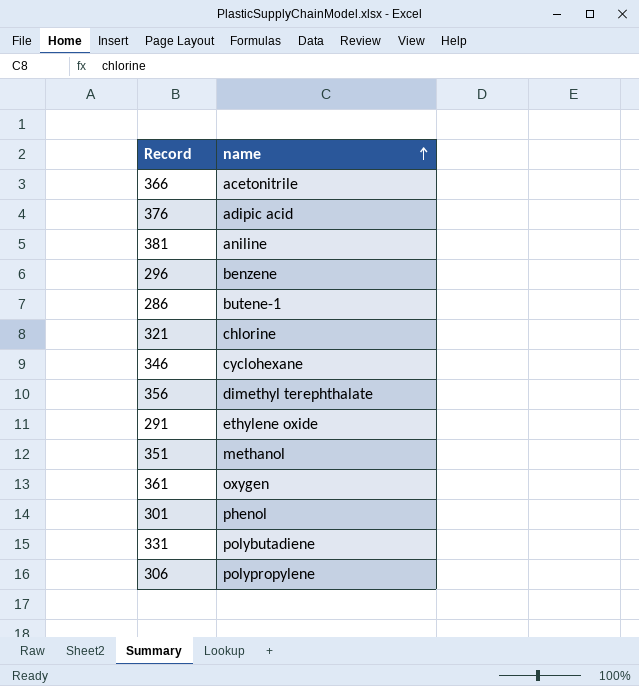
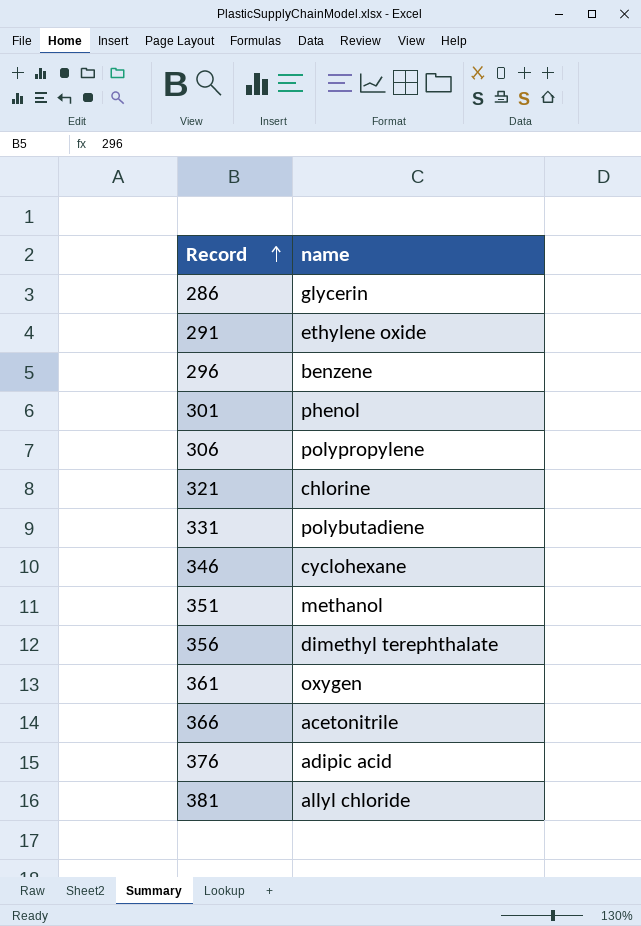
row order: name ascending -> Record ascending
286 | name: butene-1 -> glycerin
381 | name: aniline -> allyl chloride

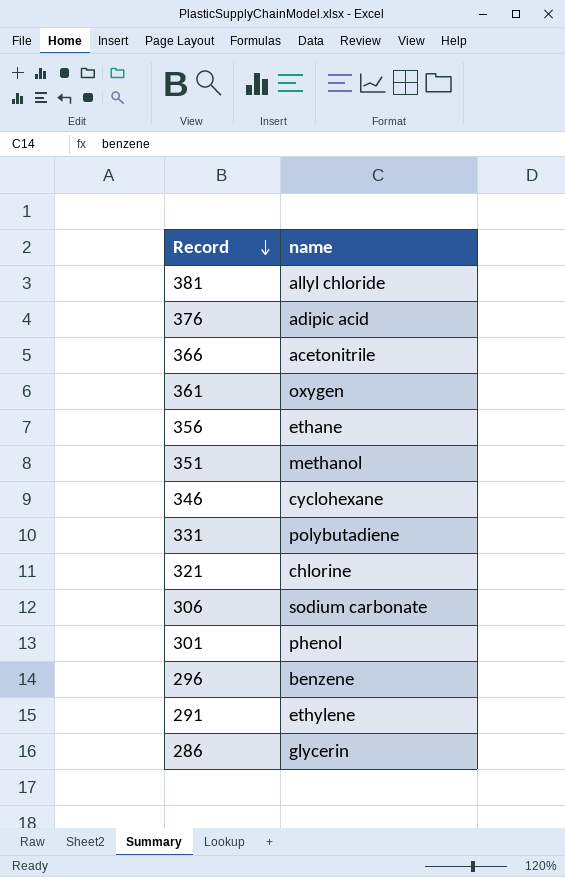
row order: Record ascending -> Record descending
356 | name: dimethyl terephthalate -> ethane
306 | name: polypropylene -> sodium carbonate
291 | name: ethylene oxide -> ethylene

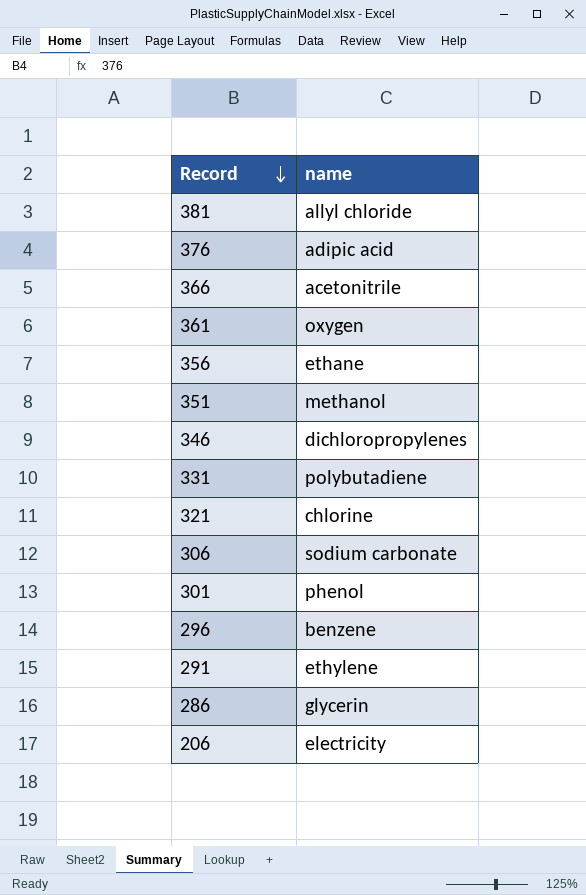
346 | name: cyclohexane -> dichloropropylenes
row 206: none -> electricity

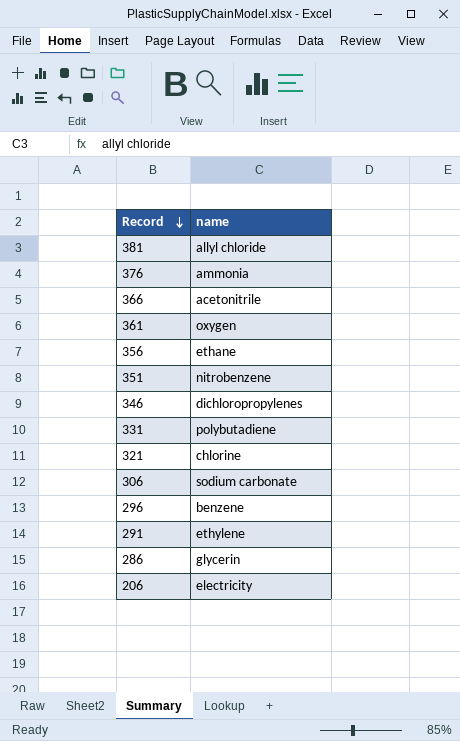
row 301: phenol -> none
376 | name: adipic acid -> ammonia
351 | name: methanol -> nitrobenzene

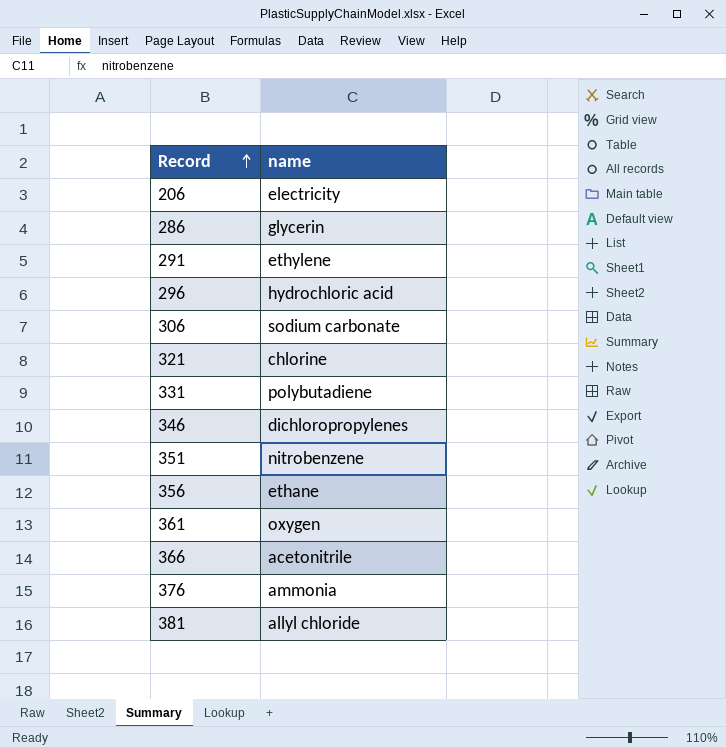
row order: Record descending -> Record ascending
296 | name: benzene -> hydrochloric acid

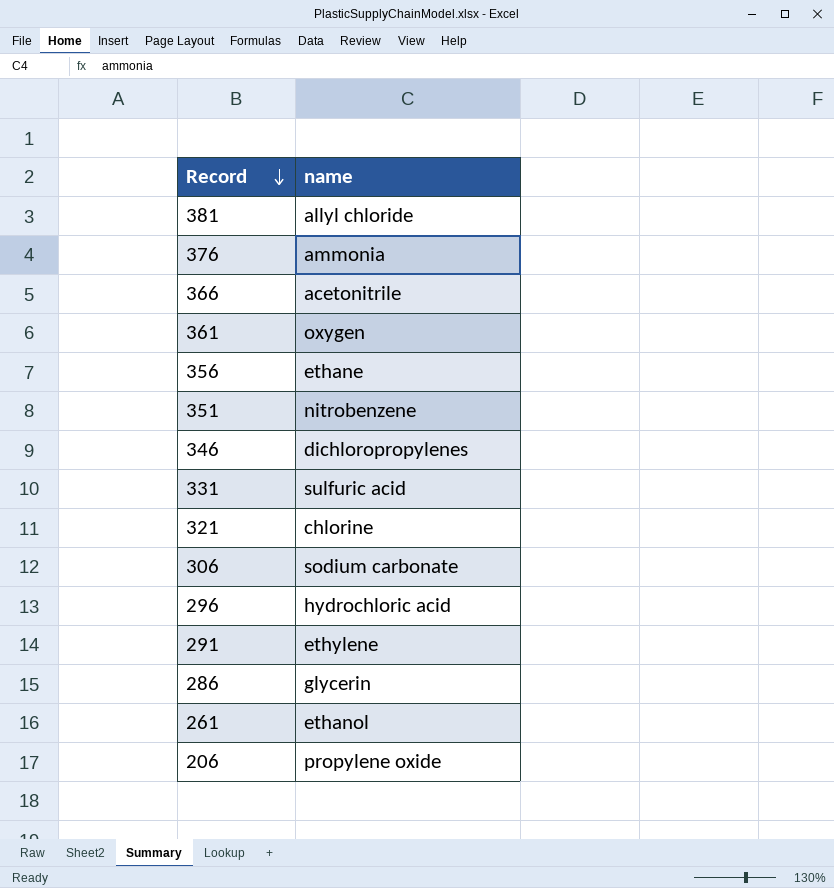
row order: Record ascending -> Record descending
331 | name: polybutadiene -> sulfuric acid
row 261: none -> ethanol
206 | name: electricity -> propylene oxide

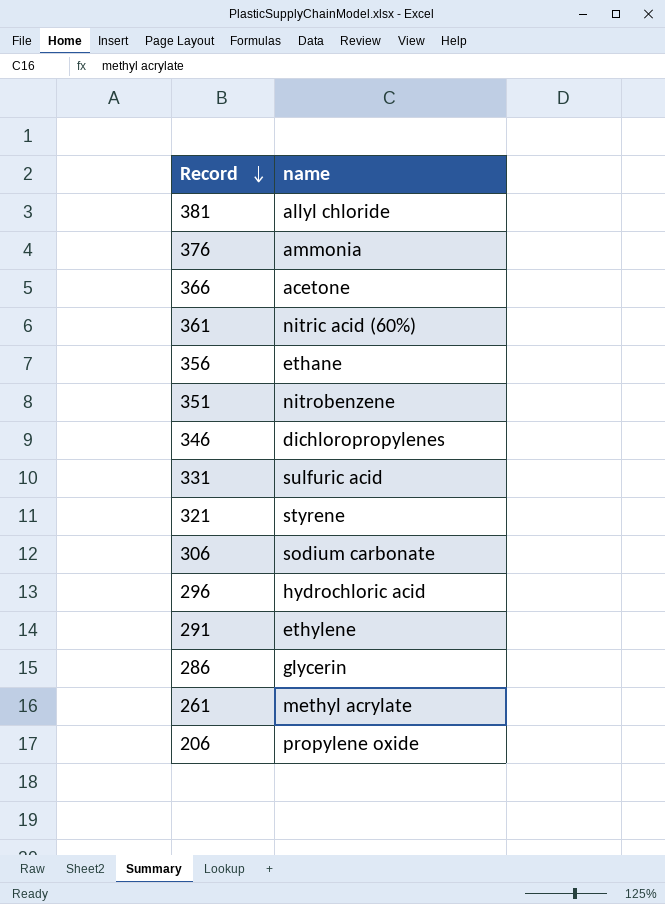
366 | name: acetonitrile -> acetone
361 | name: oxygen -> nitric acid (60%)
321 | name: chlorine -> styrene
261 | name: ethanol -> methyl acrylate

